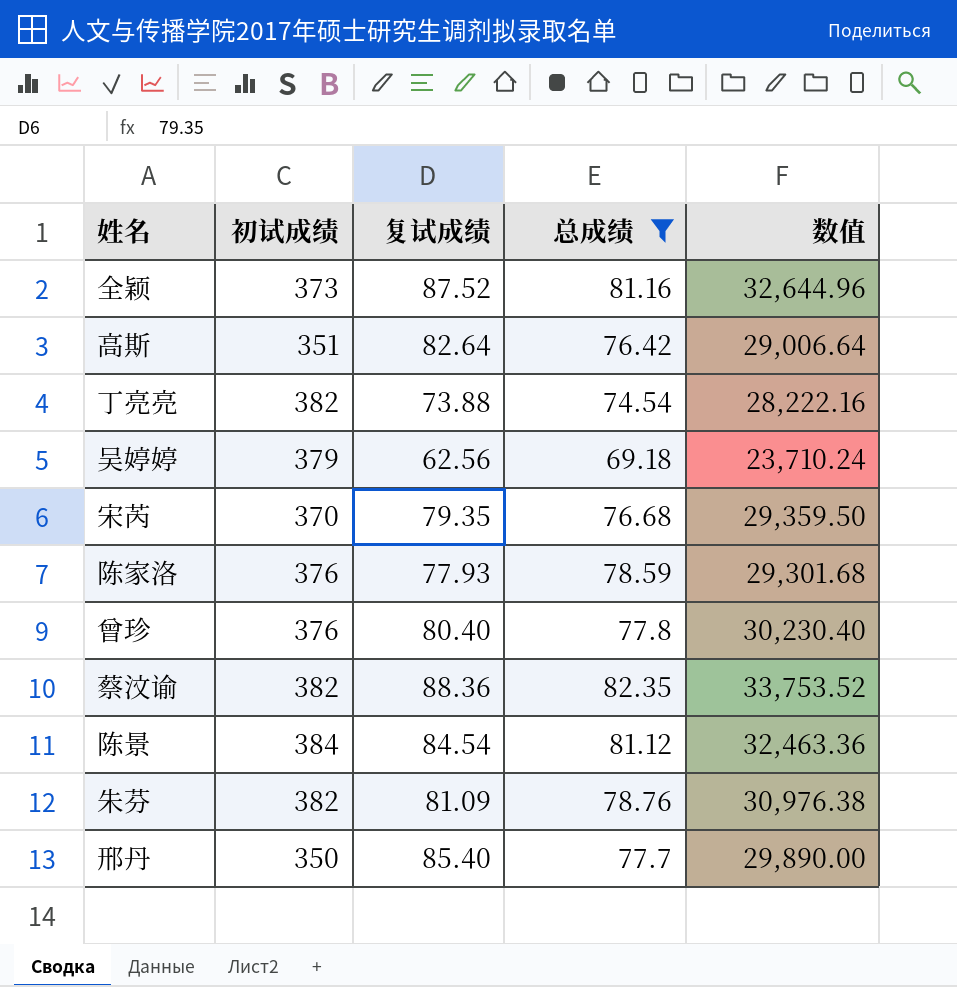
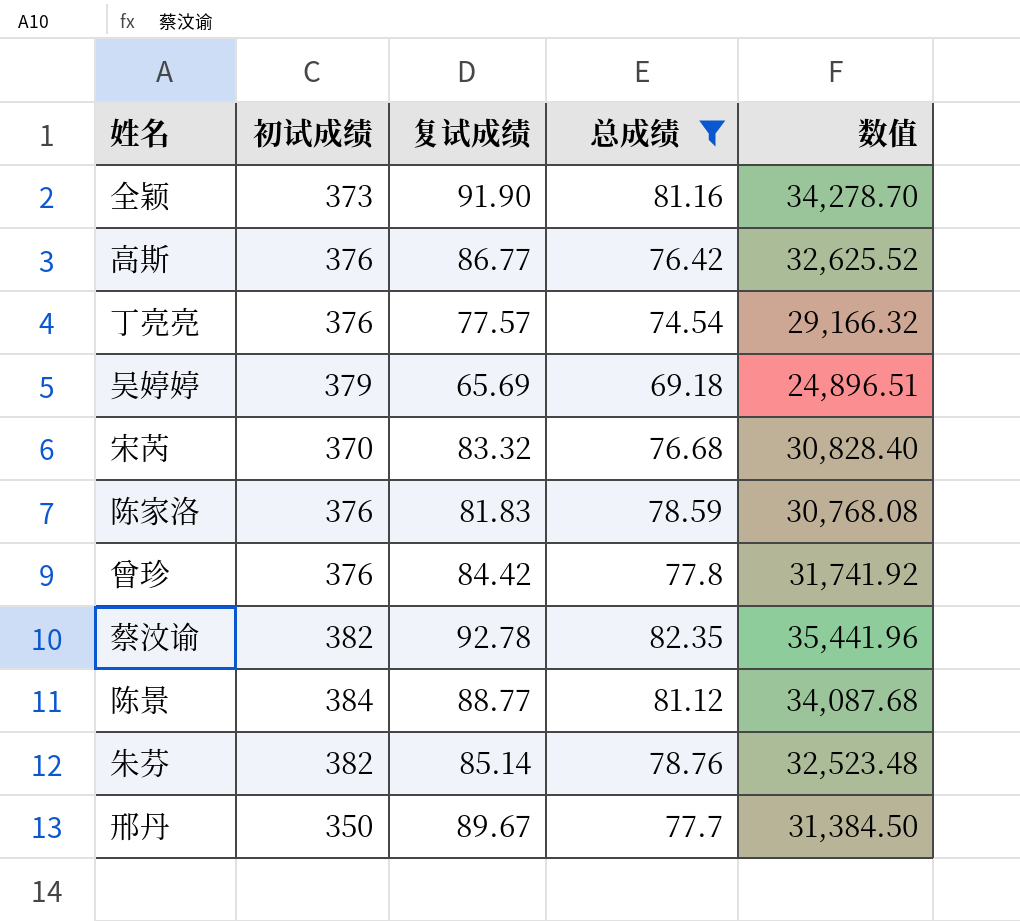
全颖 | 复试成绩: 87.52 -> 91.90
全颖 | 数值: 32,644.96 -> 34,278.70
高斯 | 初试成绩: 351 -> 376
高斯 | 复试成绩: 82.64 -> 86.77
高斯 | 数值: 29,006.64 -> 32,625.52
丁亮亮 | 初试成绩: 382 -> 376
丁亮亮 | 复试成绩: 73.88 -> 77.57
丁亮亮 | 数值: 28,222.16 -> 29,166.32
吴婷婷 | 复试成绩: 62.56 -> 65.69
吴婷婷 | 数值: 23,710.24 -> 24,896.51
宋芮 | 复试成绩: 79.35 -> 83.32
宋芮 | 数值: 29,359.50 -> 30,828.40
陈家洛 | 复试成绩: 77.93 -> 81.83
陈家洛 | 数值: 29,301.68 -> 30,768.08
曾珍 | 复试成绩: 80.40 -> 84.42
曾珍 | 数值: 30,230.40 -> 31,741.92
蔡汶谕 | 复试成绩: 88.36 -> 92.78
蔡汶谕 | 数值: 33,753.52 -> 35,441.96
陈景 | 复试成绩: 84.54 -> 88.77
陈景 | 数值: 32,463.36 -> 34,087.68
朱芬 | 复试成绩: 81.09 -> 85.14
朱芬 | 数值: 30,976.38 -> 32,523.48
邢丹 | 复试成绩: 85.40 -> 89.67
邢丹 | 数值: 29,890.00 -> 31,384.50

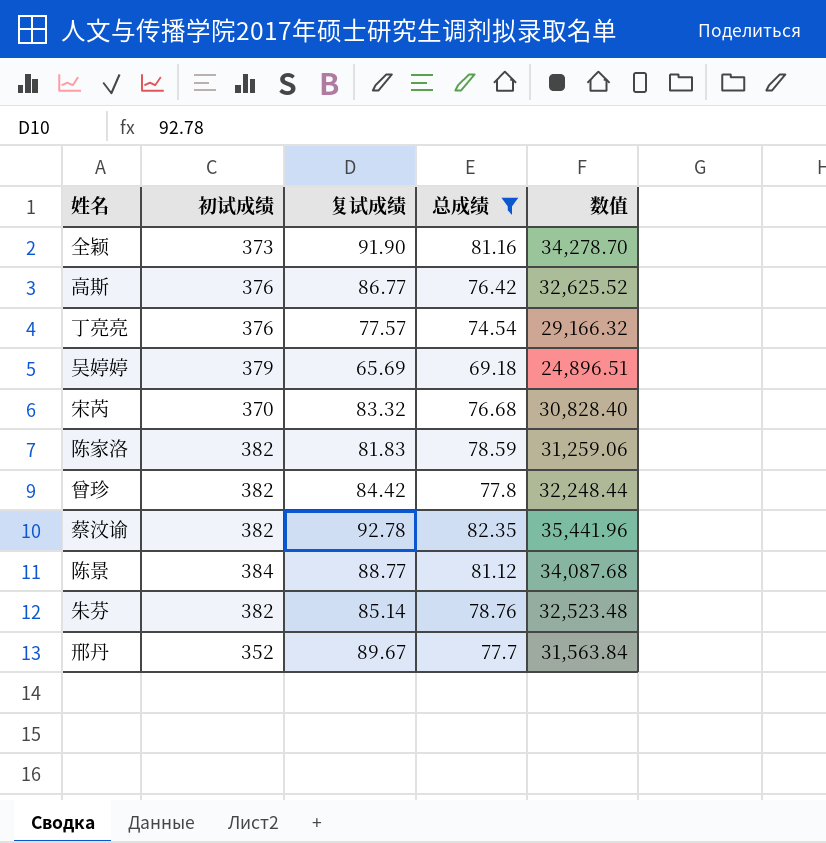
陈家洛 | 初试成绩: 376 -> 382
陈家洛 | 数值: 30,768.08 -> 31,259.06
曾珍 | 初试成绩: 376 -> 382
曾珍 | 数值: 31,741.92 -> 32,248.44
邢丹 | 初试成绩: 350 -> 352
邢丹 | 数值: 31,384.50 -> 31,563.84

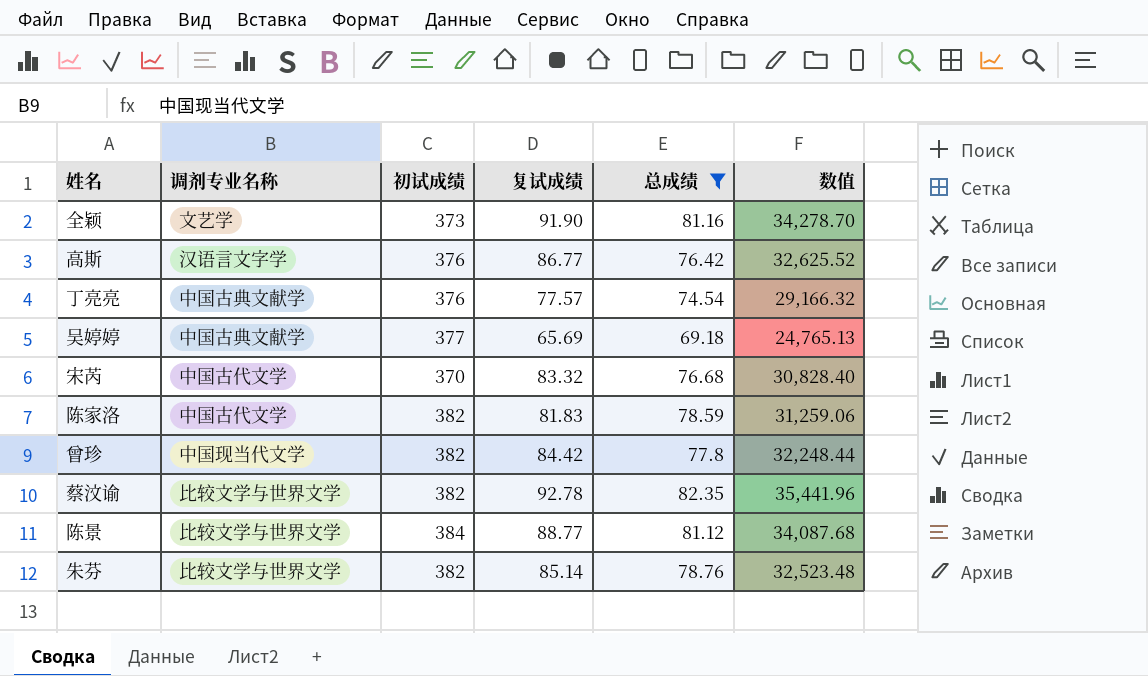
column 调剂专业名称 | position: none -> 2
row 邢丹: 352 | 89.67 | 77.7 | 31,563.84 -> none
吴婷婷 | 初试成绩: 379 -> 377
吴婷婷 | 数值: 24,896.51 -> 24,765.13

